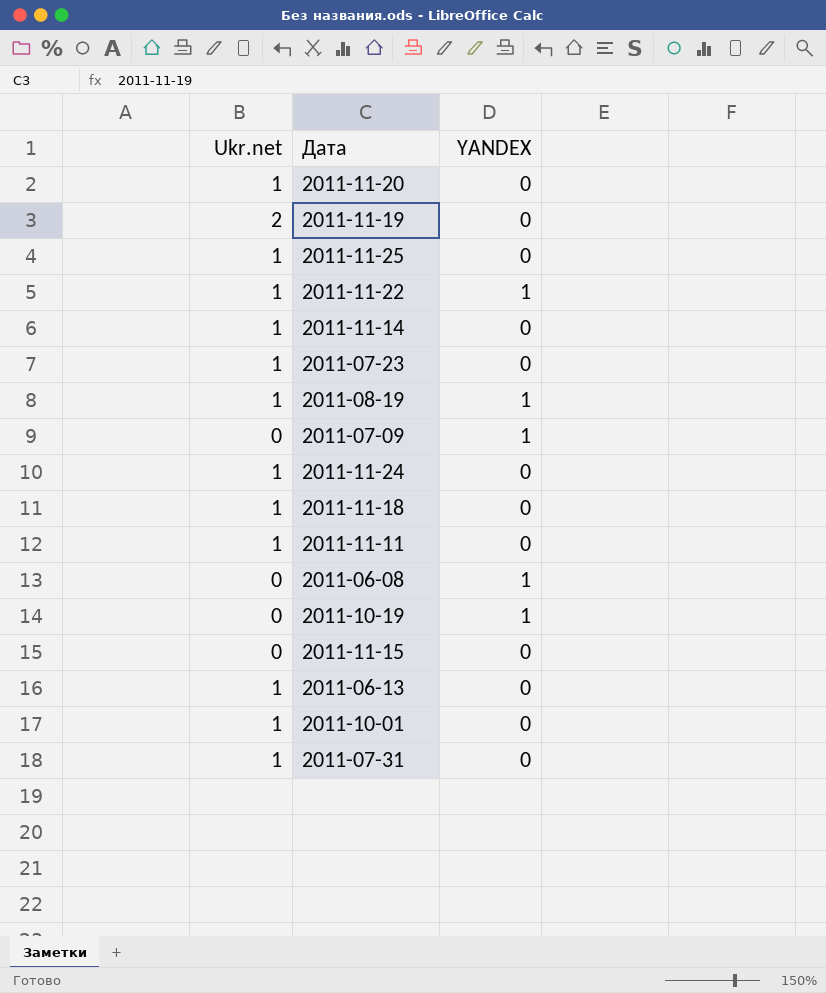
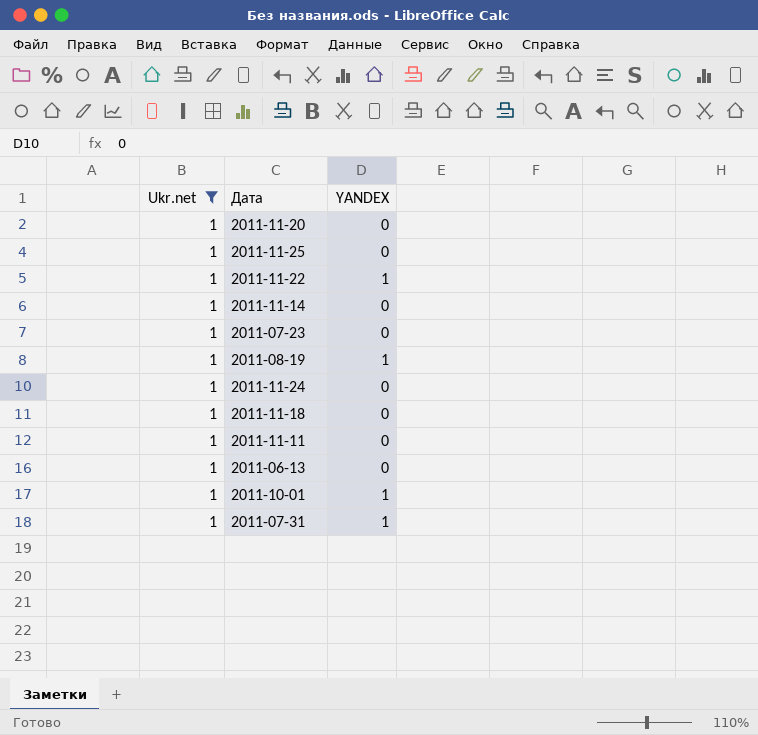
filter: none -> Ukr.net = 1
2011-10-01 | YANDEX: 0 -> 1
2011-07-31 | YANDEX: 0 -> 1

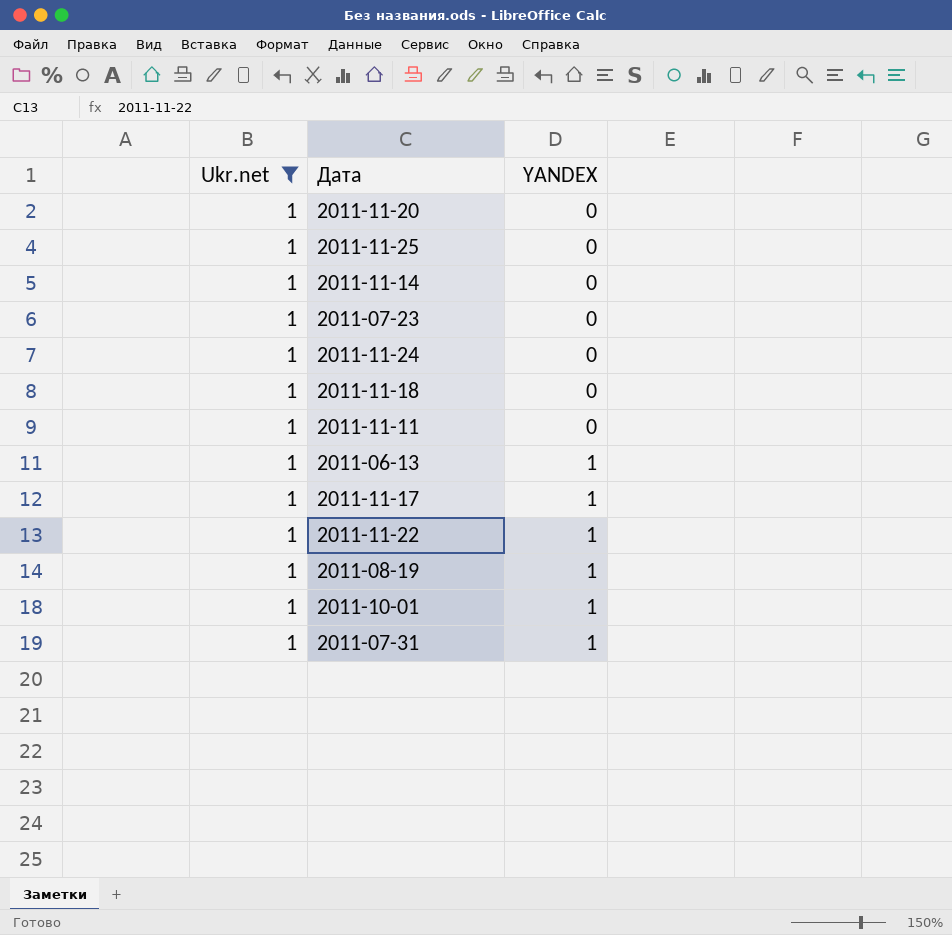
row order: none -> YANDEX ascending
2011-06-13 | YANDEX: 0 -> 1
row 2011-11-17: none -> 1 | 1

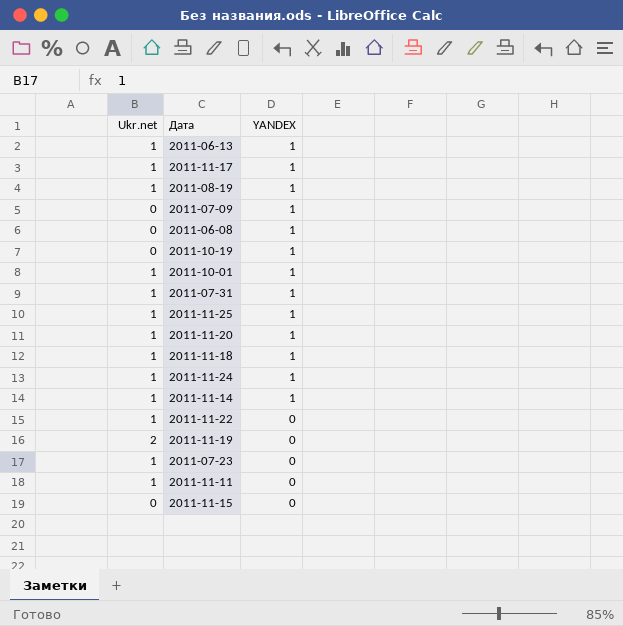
filter: Ukr.net = 1 -> none
row order: YANDEX ascending -> YANDEX descending
2011-11-25 | YANDEX: 0 -> 1
2011-11-20 | YANDEX: 0 -> 1
2011-11-18 | YANDEX: 0 -> 1
2011-11-24 | YANDEX: 0 -> 1
2011-11-14 | YANDEX: 0 -> 1
2011-11-22 | YANDEX: 1 -> 0

